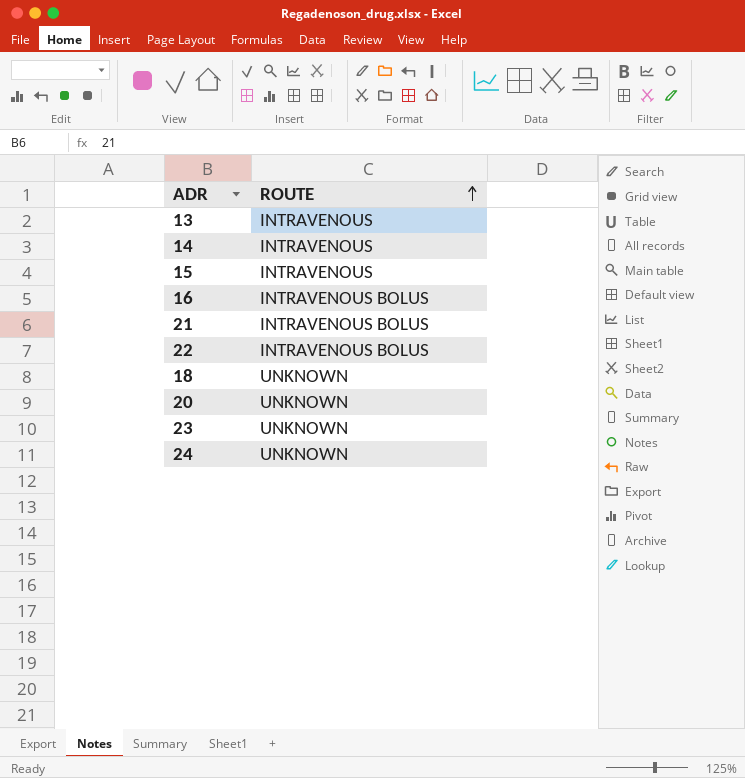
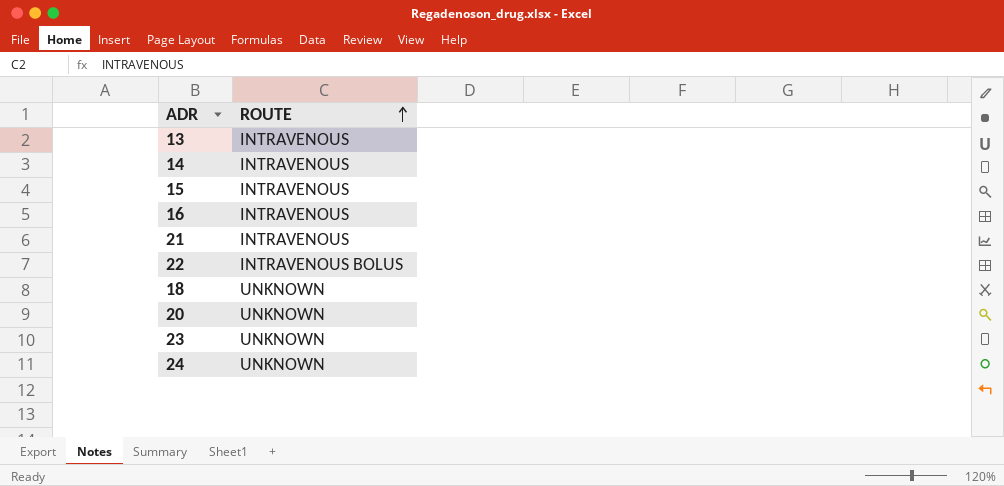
16 | ROUTE: INTRAVENOUS BOLUS -> INTRAVENOUS
21 | ROUTE: INTRAVENOUS BOLUS -> INTRAVENOUS

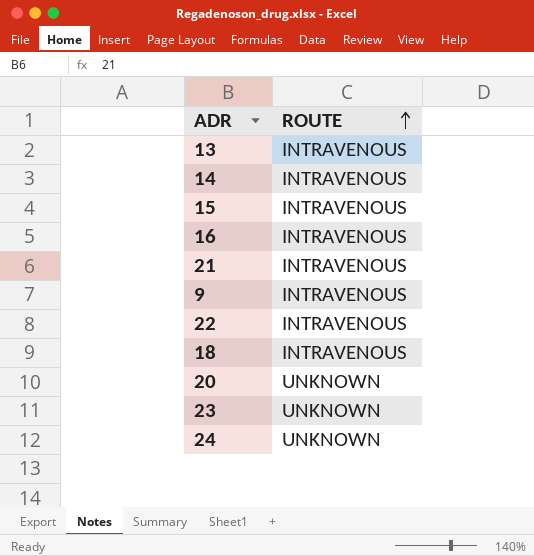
row 9: none -> INTRAVENOUS
22 | ROUTE: INTRAVENOUS BOLUS -> INTRAVENOUS
18 | ROUTE: UNKNOWN -> INTRAVENOUS

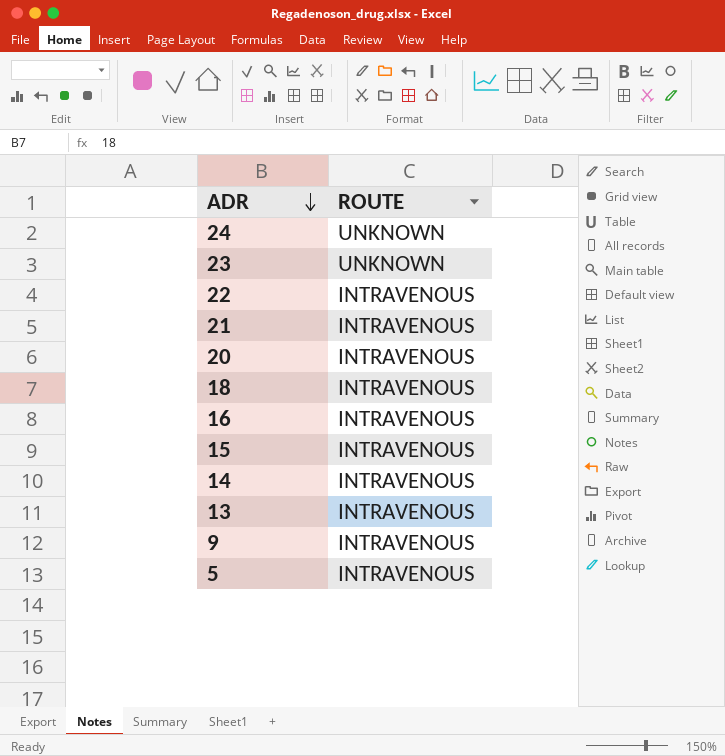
row order: ROUTE ascending -> ADR descending
20 | ROUTE: UNKNOWN -> INTRAVENOUS
row 5: none -> INTRAVENOUS

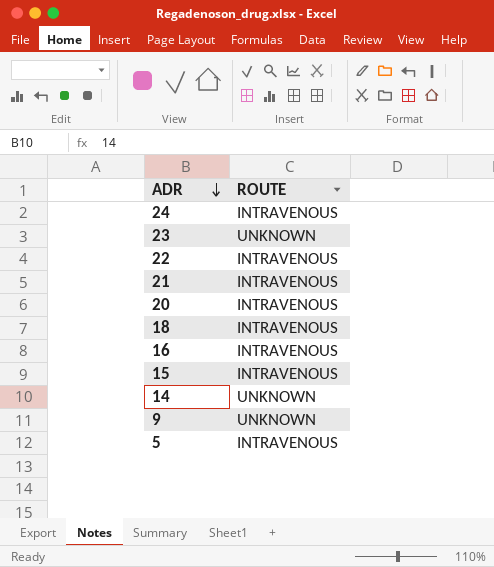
row 13: INTRAVENOUS -> none
24 | ROUTE: UNKNOWN -> INTRAVENOUS
14 | ROUTE: INTRAVENOUS -> UNKNOWN
9 | ROUTE: INTRAVENOUS -> UNKNOWN

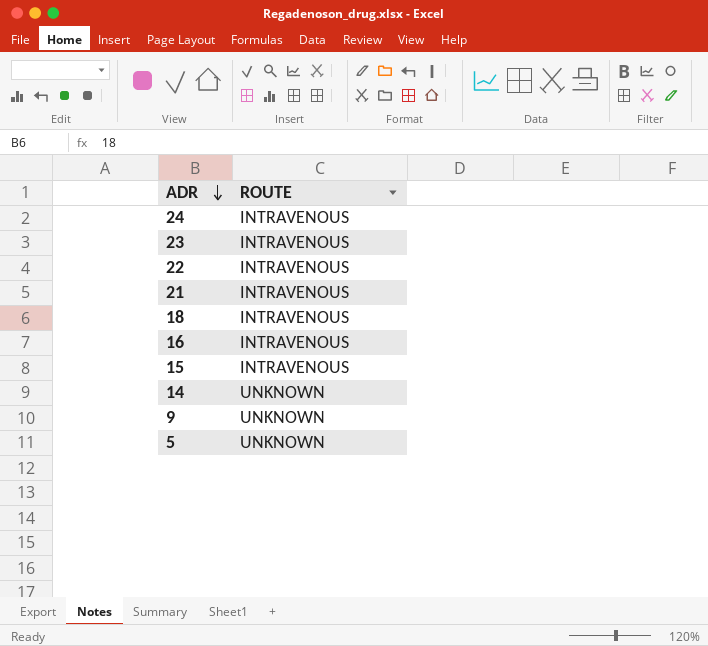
row 20: INTRAVENOUS -> none
23 | ROUTE: UNKNOWN -> INTRAVENOUS
5 | ROUTE: INTRAVENOUS -> UNKNOWN

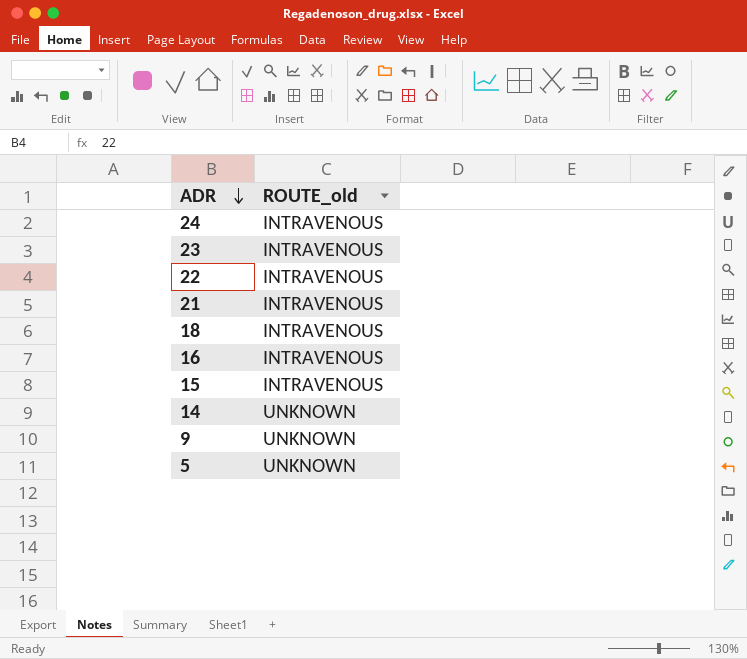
column name: ROUTE -> ROUTE_old

